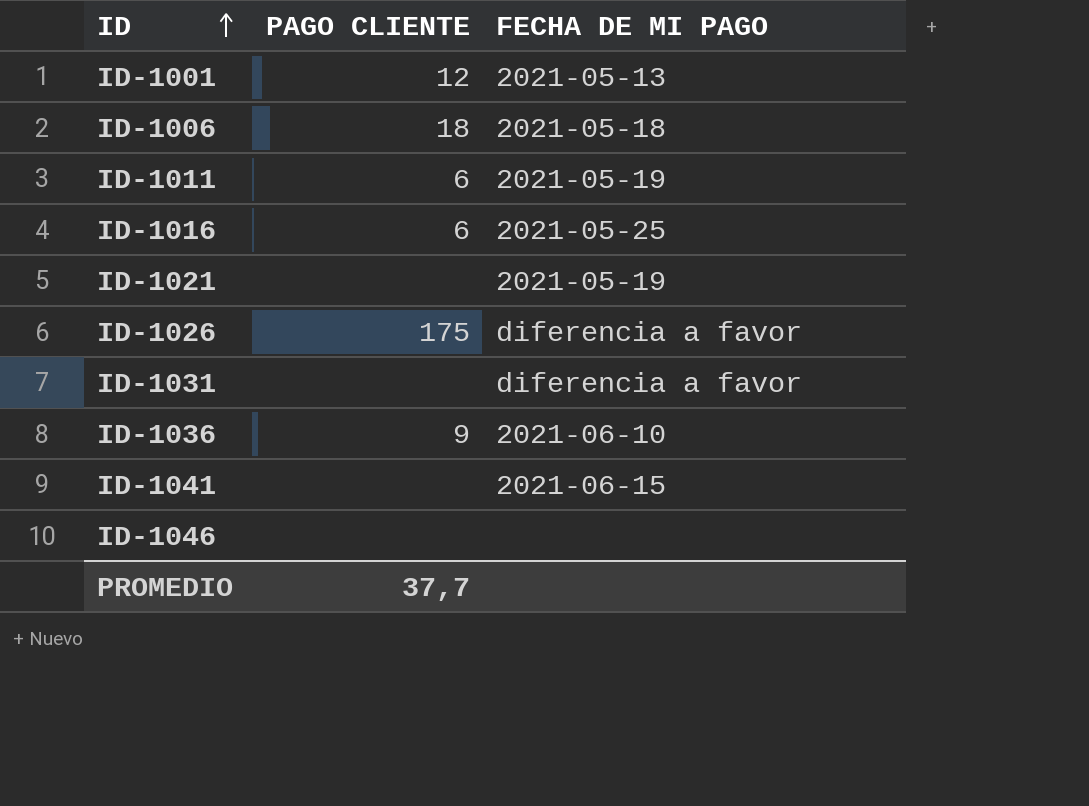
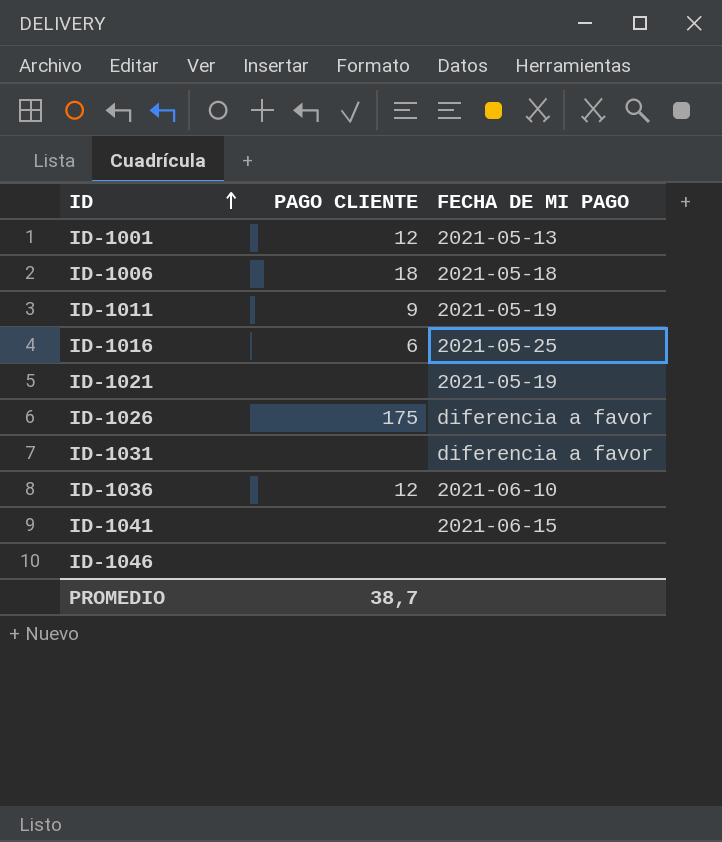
ID-1011 | PAGO CLIENTE: 6 -> 9
ID-1036 | PAGO CLIENTE: 9 -> 12
PROMEDIO | PAGO CLIENTE: 37,7 -> 38,7

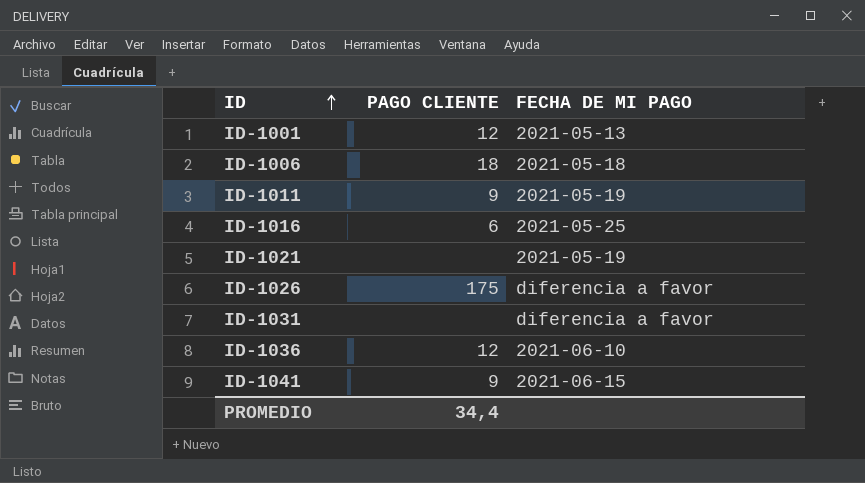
row ID-1046: none | none -> none
ID-1041 | PAGO CLIENTE: none -> 9
PROMEDIO | PAGO CLIENTE: 38,7 -> 34,4

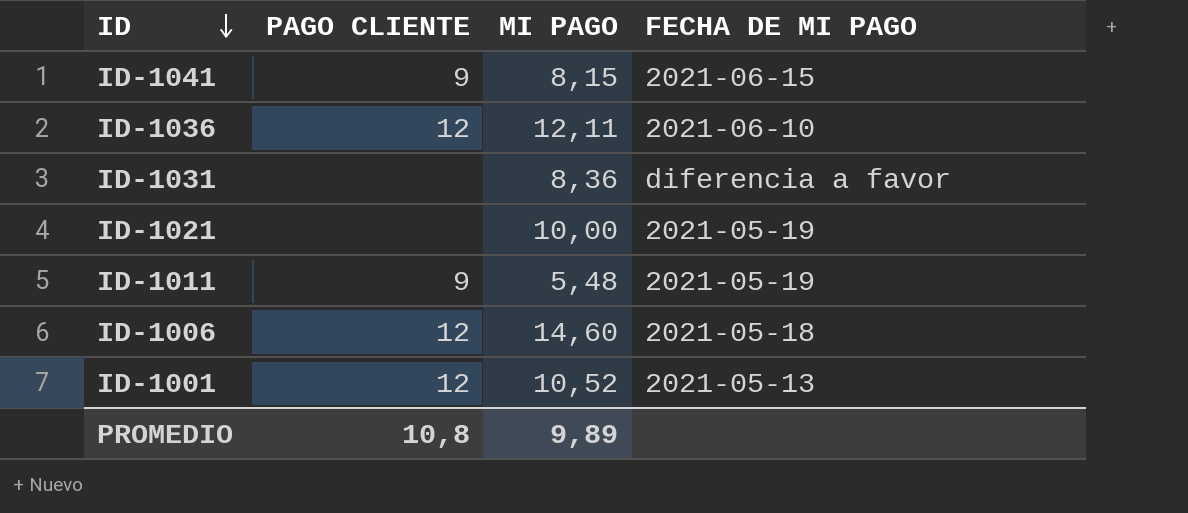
row order: ID ascending -> ID descending
column MI PAGO | position: none -> 3
row ID-1016: 6 | 2021-05-25 -> none
row ID-1026: 175 | diferencia a favor -> none
ID-1006 | PAGO CLIENTE: 18 -> 12
PROMEDIO | PAGO CLIENTE: 34,4 -> 10,8

